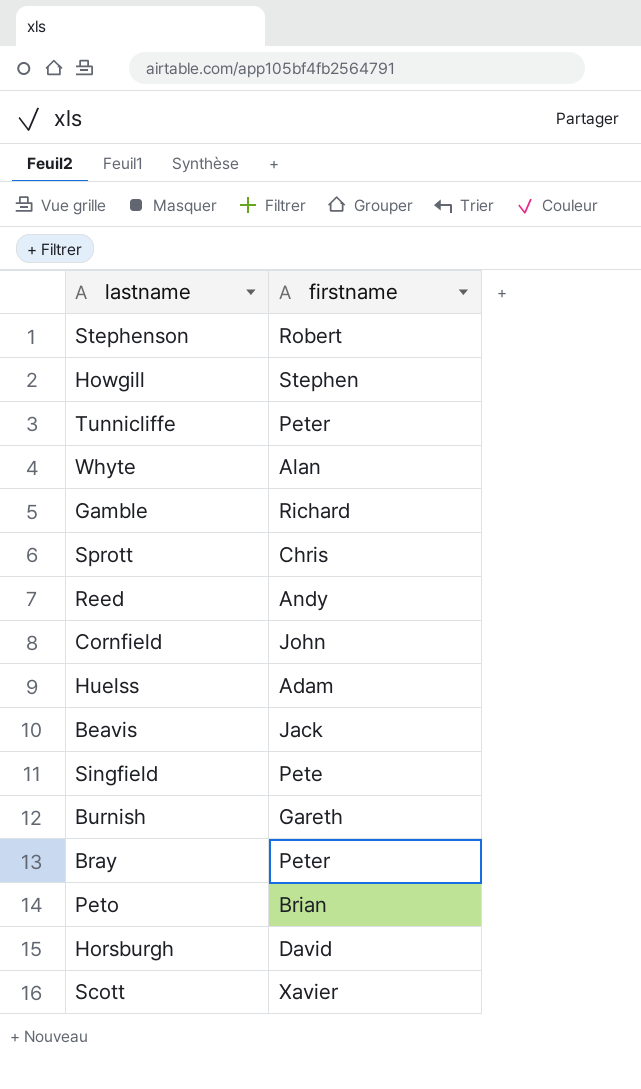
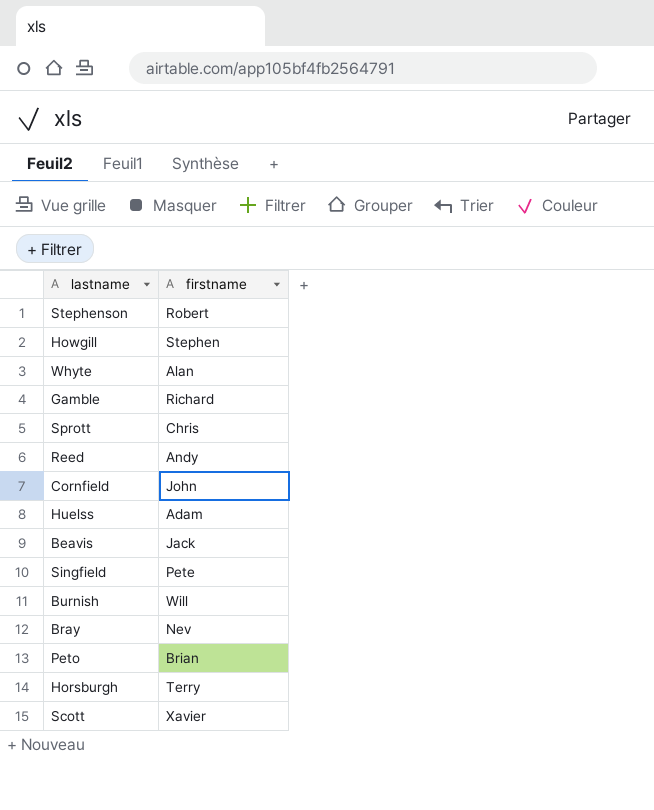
row Tunnicliffe: Peter -> none
Burnish | firstname: Gareth -> Will
Bray | firstname: Peter -> Nev
Horsburgh | firstname: David -> Terry

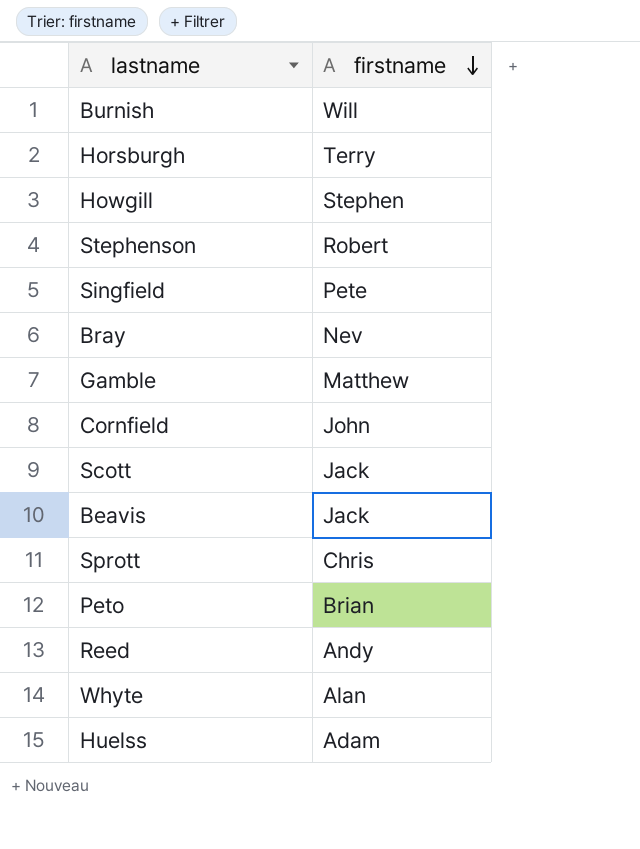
row order: none -> firstname descending
Gamble | firstname: Richard -> Matthew
Scott | firstname: Xavier -> Jack

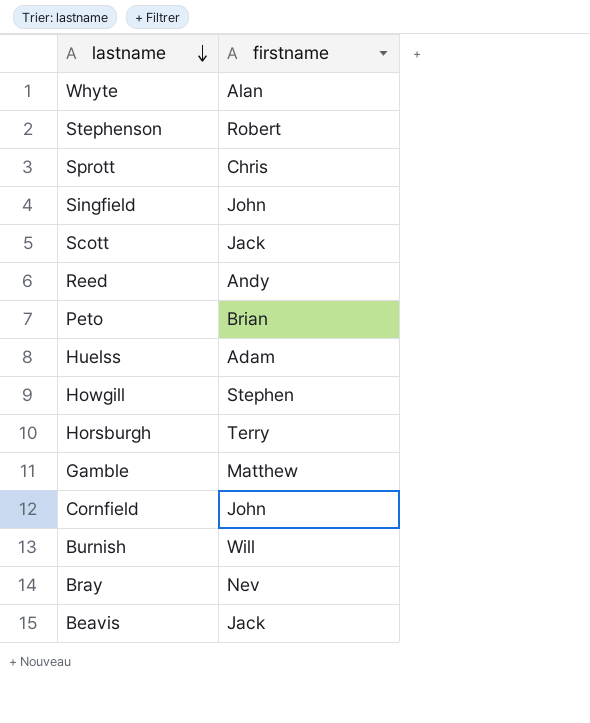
row order: firstname descending -> lastname descending
Singfield | firstname: Pete -> John

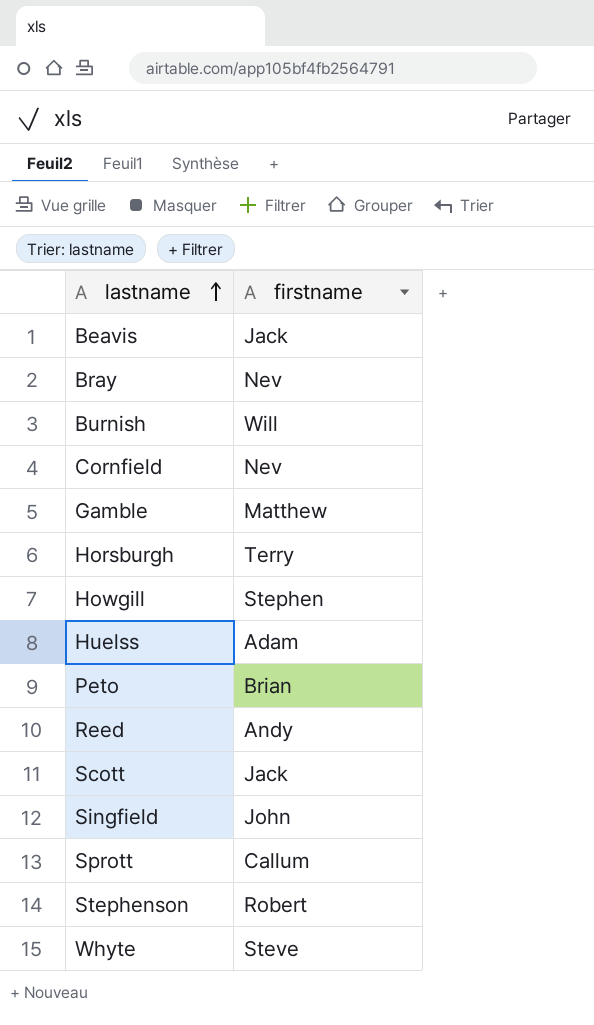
row order: lastname descending -> lastname ascending
Cornfield | firstname: John -> Nev
Sprott | firstname: Chris -> Callum
Whyte | firstname: Alan -> Steve

